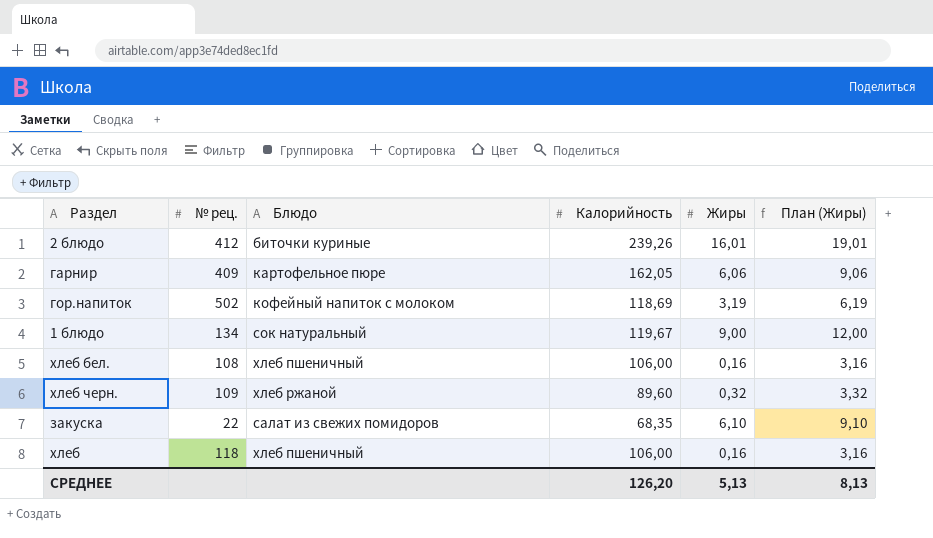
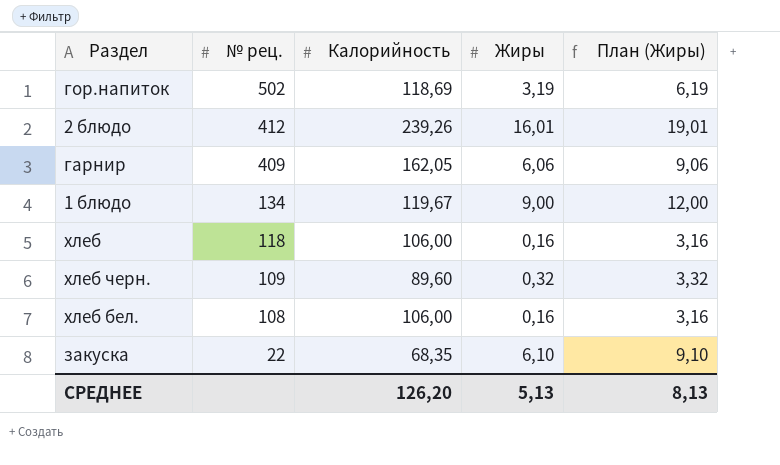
row order: none -> № рец. descending
column Блюдо | position: 3 -> none

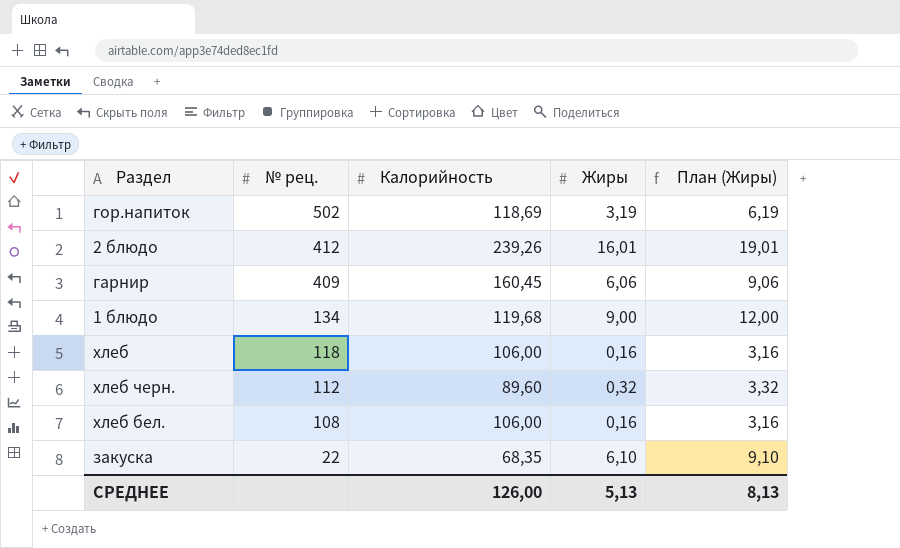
гарнир | Калорийность: 162,05 -> 160,45
1 блюдо | Калорийность: 119,67 -> 119,68
хлеб черн. | № рец.: 109 -> 112
СРЕДНЕЕ | Калорийность: 126,20 -> 126,00

